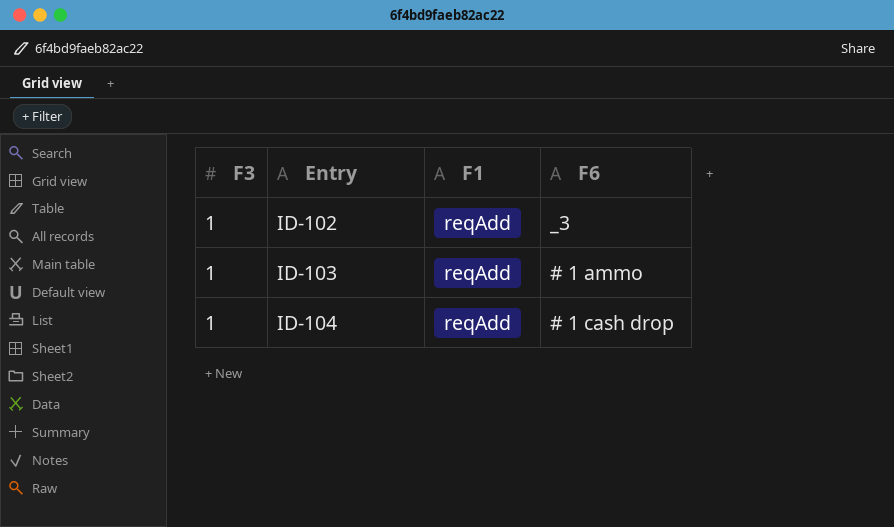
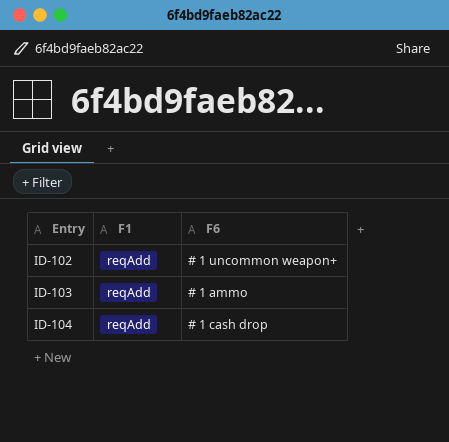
column F3 | position: 1 -> none
ID-102 | F6: _3 -> # 1 uncommon weapon+

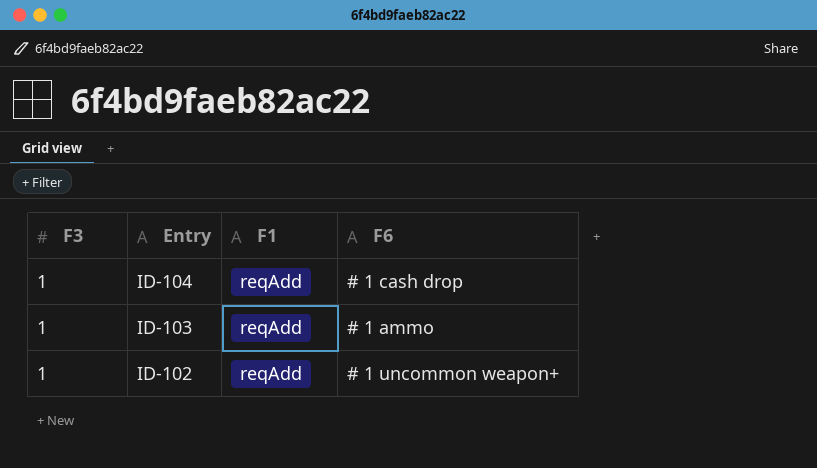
row order: Entry ascending -> Entry descending
column F3 | position: none -> 1

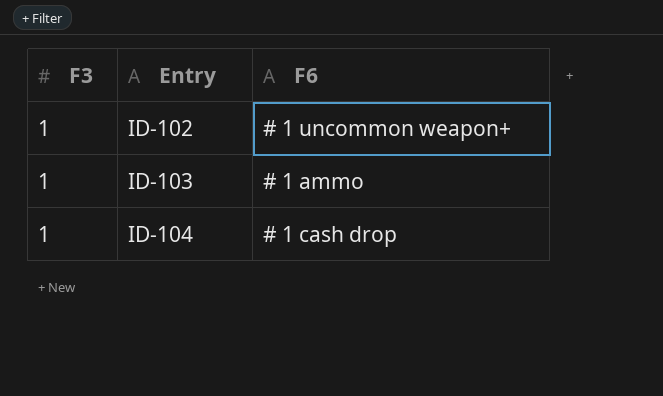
row order: Entry descending -> Entry ascending
column F1 | position: 3 -> none

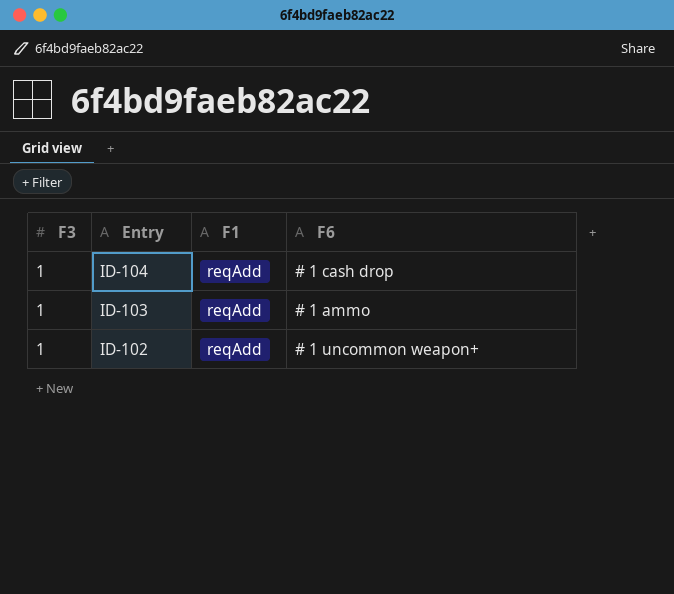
row order: Entry ascending -> Entry descending
column F1 | position: none -> 3

